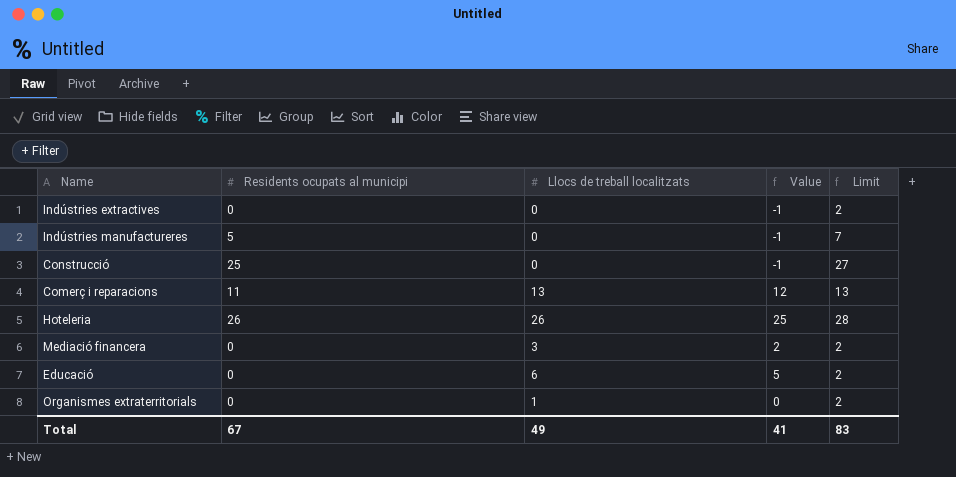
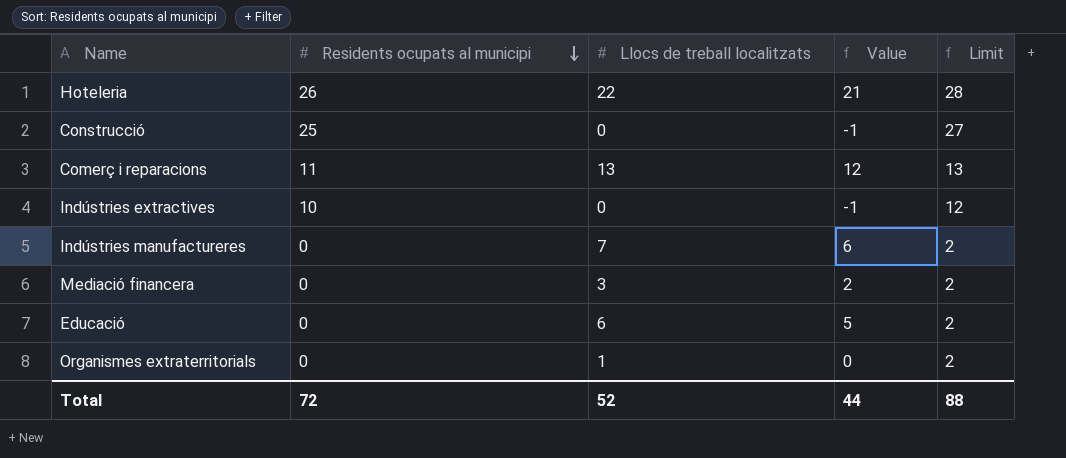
row order: none -> Residents ocupats al municipi descending
Hoteleria | Llocs de treball localitzats: 26 -> 22
Hoteleria | Value: 25 -> 21
Indústries extractives | Residents ocupats al municipi: 0 -> 10
Indústries extractives | Limit: 2 -> 12
Indústries manufactureres | Residents ocupats al municipi: 5 -> 0
Indústries manufactureres | Llocs de treball localitzats: 0 -> 7
Indústries manufactureres | Value: -1 -> 6
Indústries manufactureres | Limit: 7 -> 2
Total | Residents ocupats al municipi: 67 -> 72
Total | Llocs de treball localitzats: 49 -> 52
Total | Value: 41 -> 44
Total | Limit: 83 -> 88

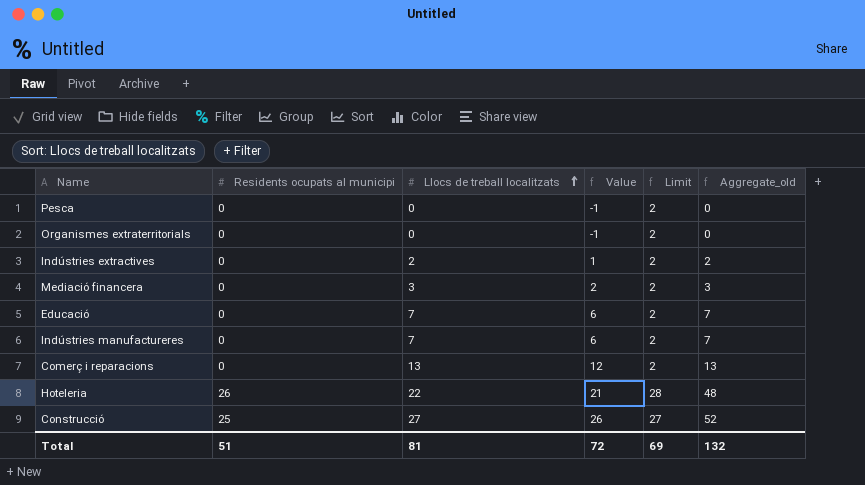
row order: Residents ocupats al municipi descending -> Llocs de treball localitzats ascending
column Aggregate_old | formula: none -> [Residents ocupats al municipi] + [Llocs de treball localitzats]
row Pesca: none -> 0 | 0 | -1 | 2 | 0
Organismes extraterritorials | Llocs de treball localitzats: 1 -> 0
Organismes extraterritorials | Value: 0 -> -1
Indústries extractives | Residents ocupats al municipi: 10 -> 0
Indústries extractives | Llocs de treball localitzats: 0 -> 2
Indústries extractives | Value: -1 -> 1
Indústries extractives | Limit: 12 -> 2
Educació | Llocs de treball localitzats: 6 -> 7
Educació | Value: 5 -> 6
Comerç i reparacions | Residents ocupats al municipi: 11 -> 0
Comerç i reparacions | Limit: 13 -> 2
Construcció | Llocs de treball localitzats: 0 -> 27
Construcció | Value: -1 -> 26
Total | Residents ocupats al municipi: 72 -> 51
Total | Llocs de treball localitzats: 52 -> 81
Total | Value: 44 -> 72
Total | Limit: 88 -> 69

